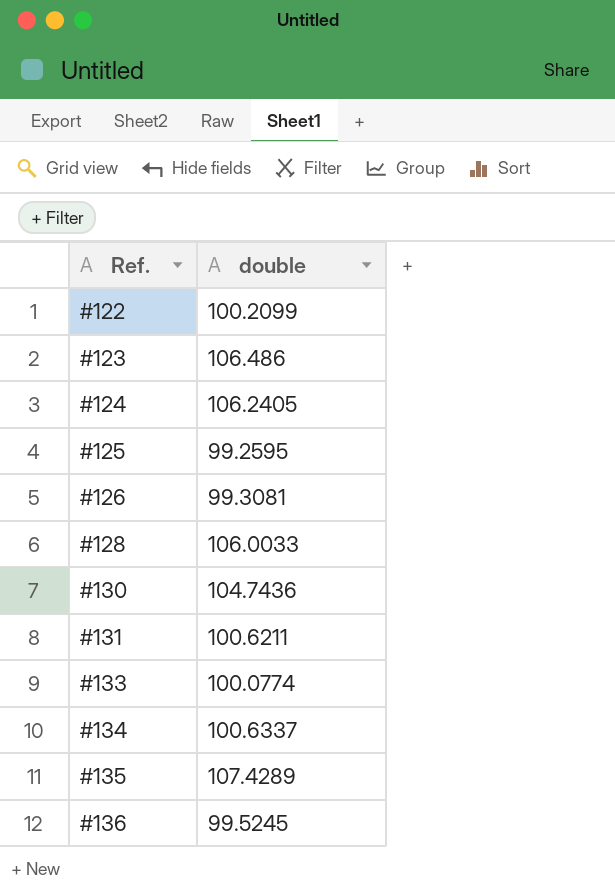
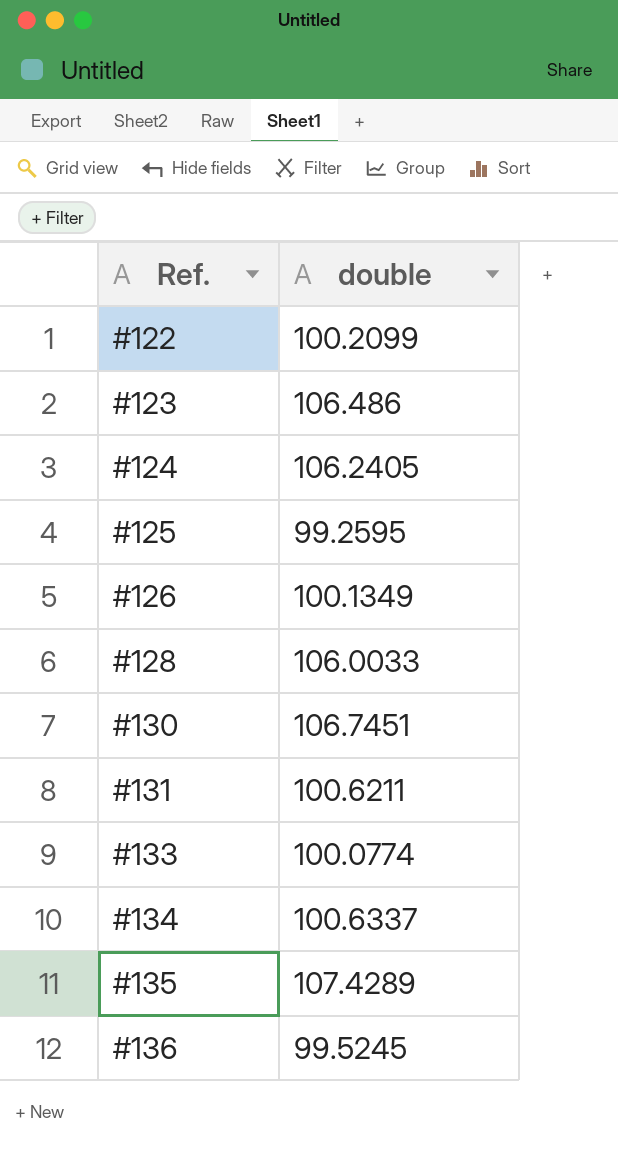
#126 | double: 99.3081 -> 100.1349
#130 | double: 104.7436 -> 106.7451

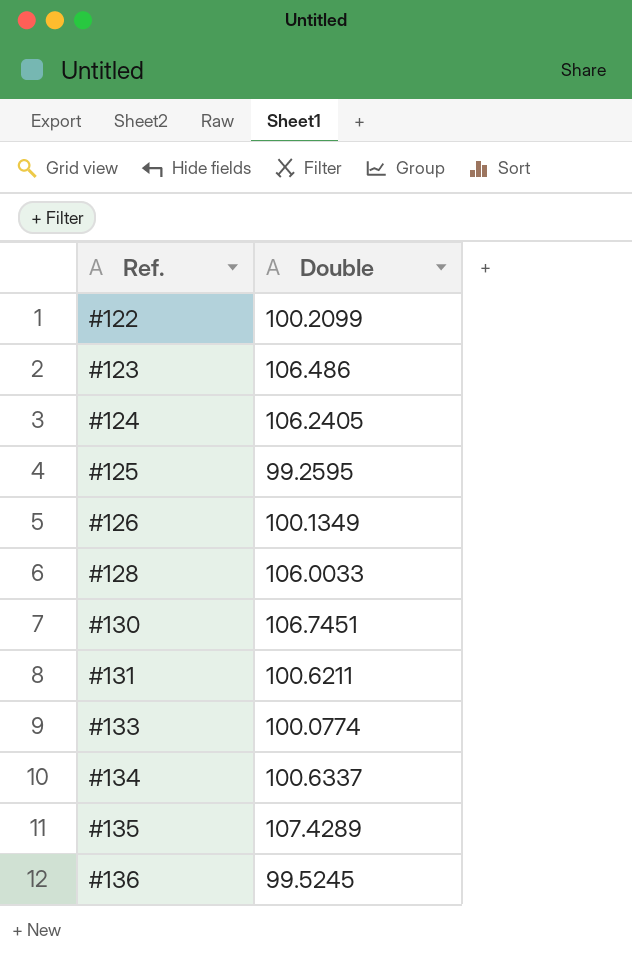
column name: double -> Double

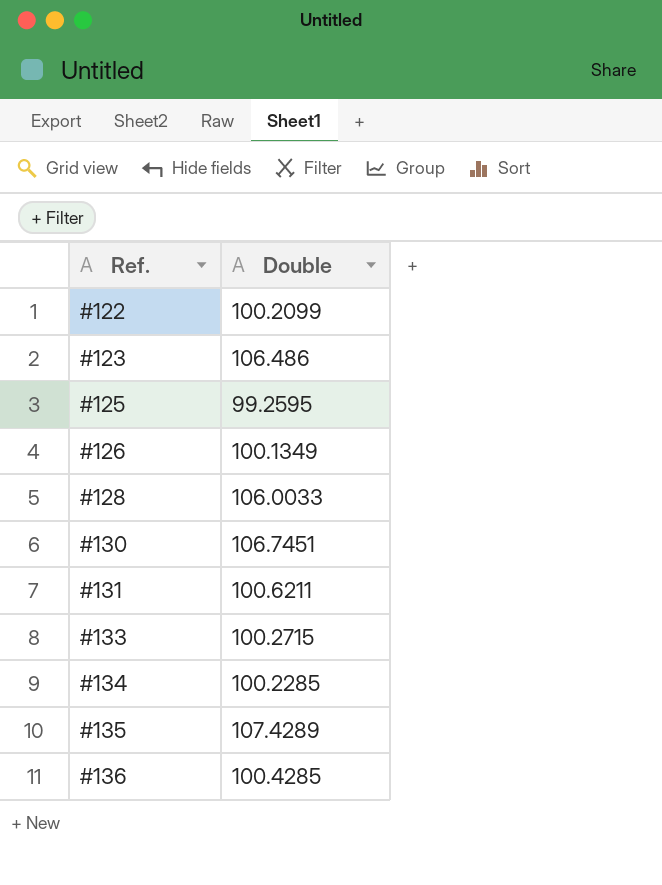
row #124: 106.2405 -> none
#133 | Double: 100.0774 -> 100.2715
#134 | Double: 100.6337 -> 100.2285
#136 | Double: 99.5245 -> 100.4285

